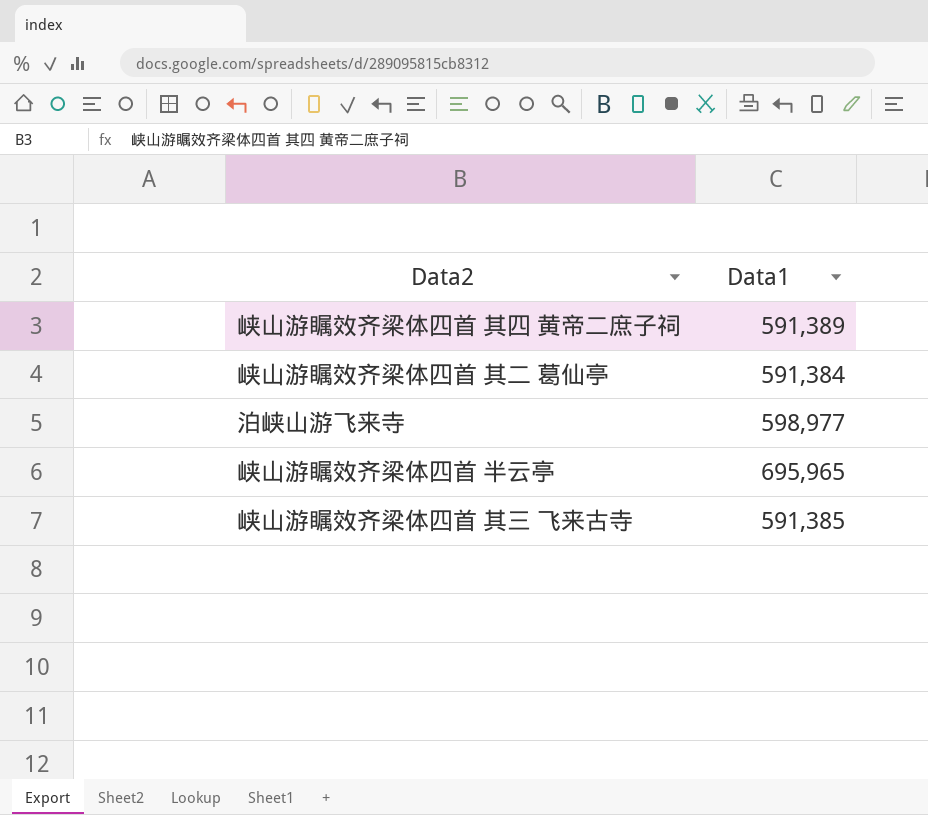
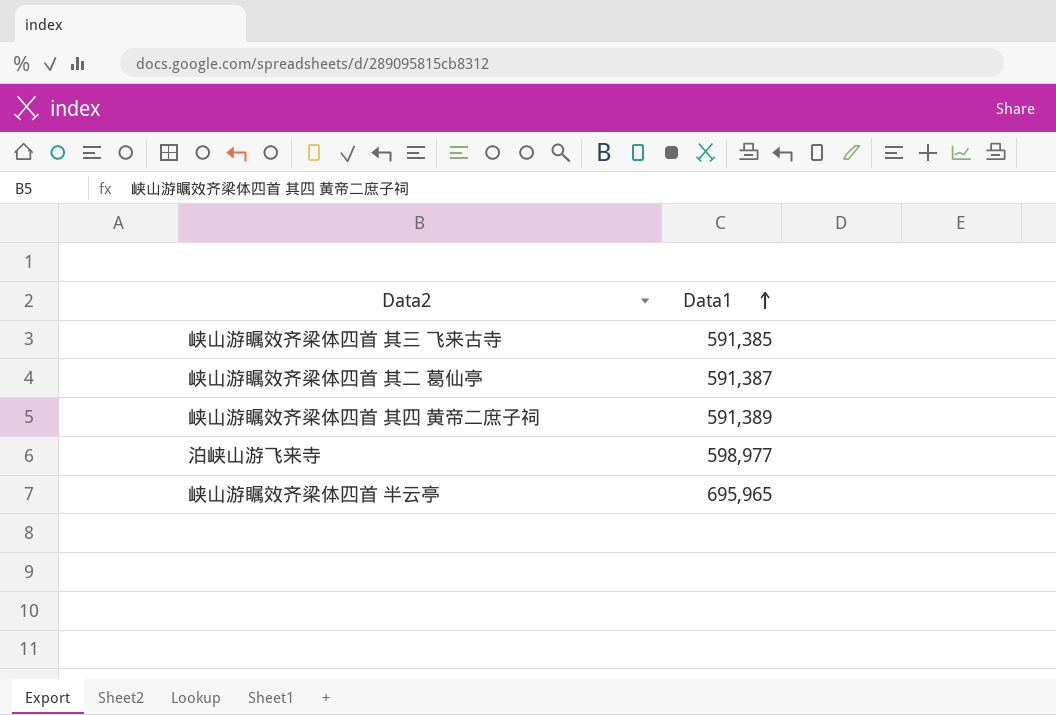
row order: none -> Data1 ascending
峡山游瞩效齐梁体四首 其二 葛仙亭 | Data1: 591,384 -> 591,387

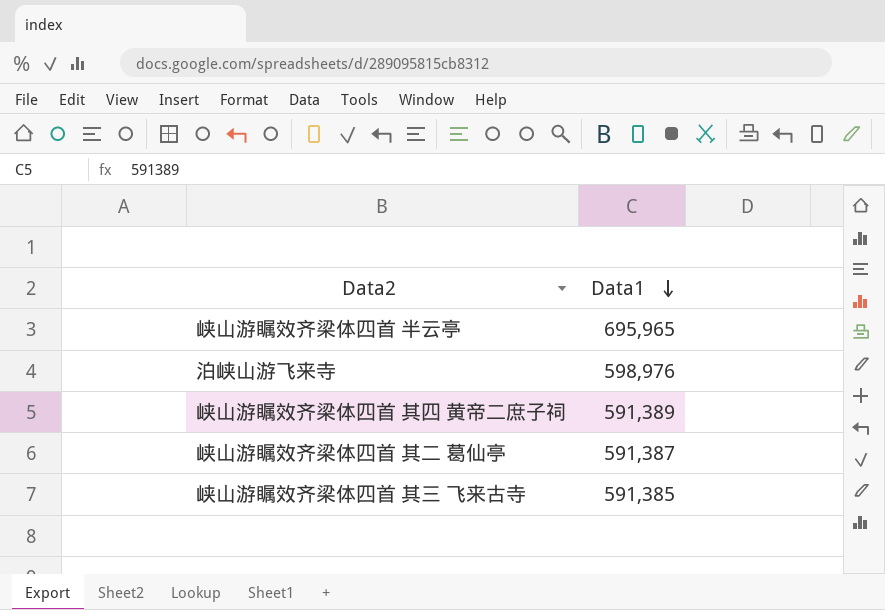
row order: Data1 ascending -> Data1 descending
泊峡山游飞来寺 | Data1: 598,977 -> 598,976

